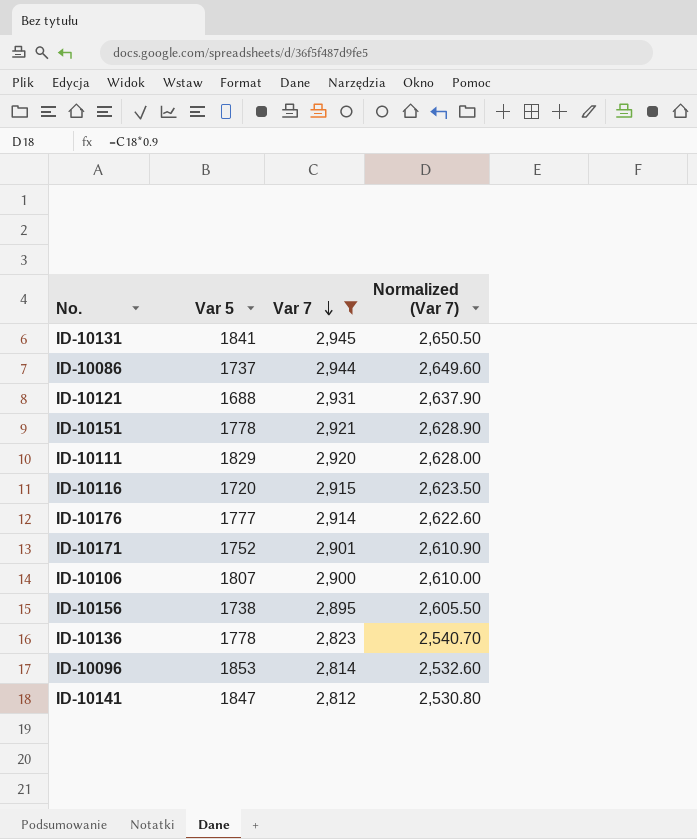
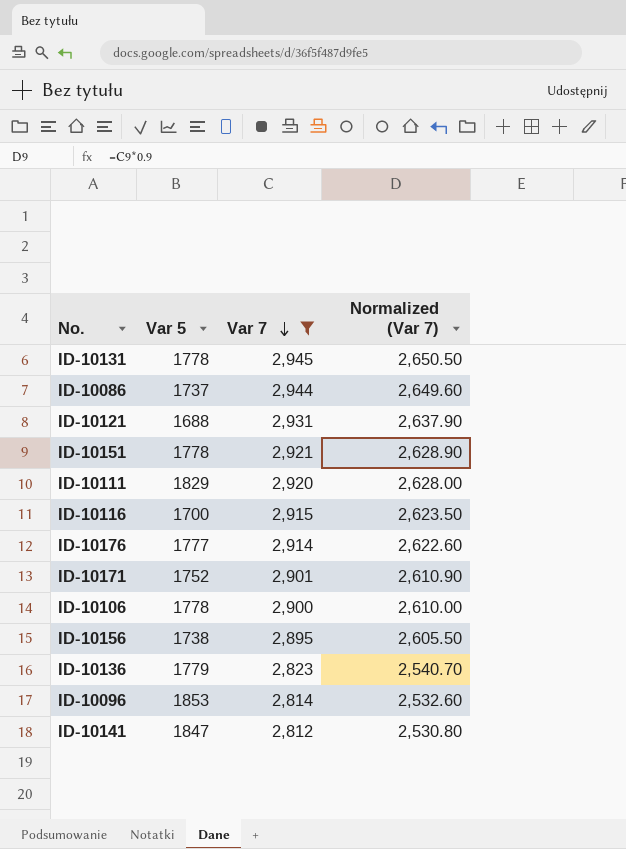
ID-10131 | Var 5: 1841 -> 1778
ID-10116 | Var 5: 1720 -> 1700
ID-10106 | Var 5: 1807 -> 1778
ID-10136 | Var 5: 1778 -> 1779

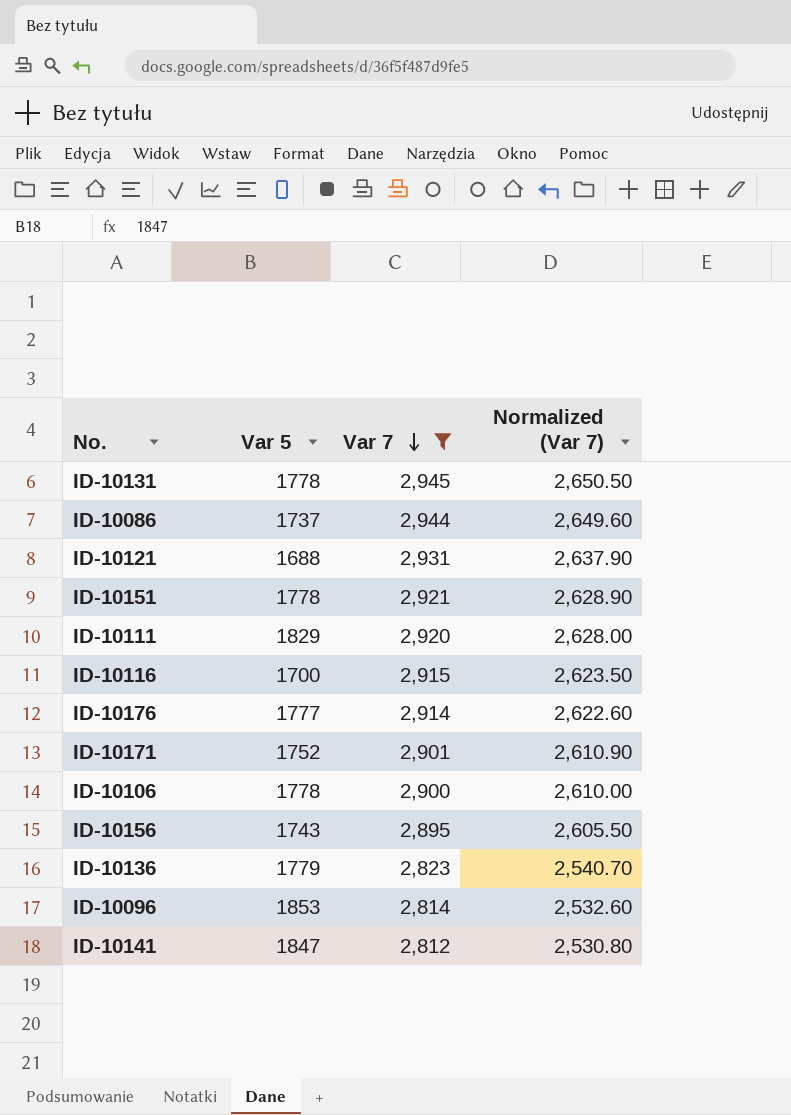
ID-10156 | Var 5: 1738 -> 1743

